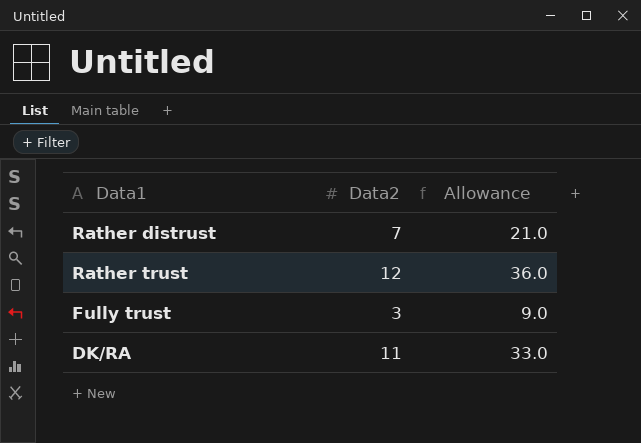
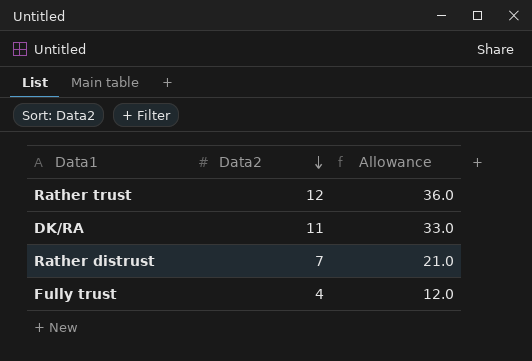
row order: none -> Data2 descending
Fully trust | Data2: 3 -> 4
Fully trust | Allowance: 9.0 -> 12.0

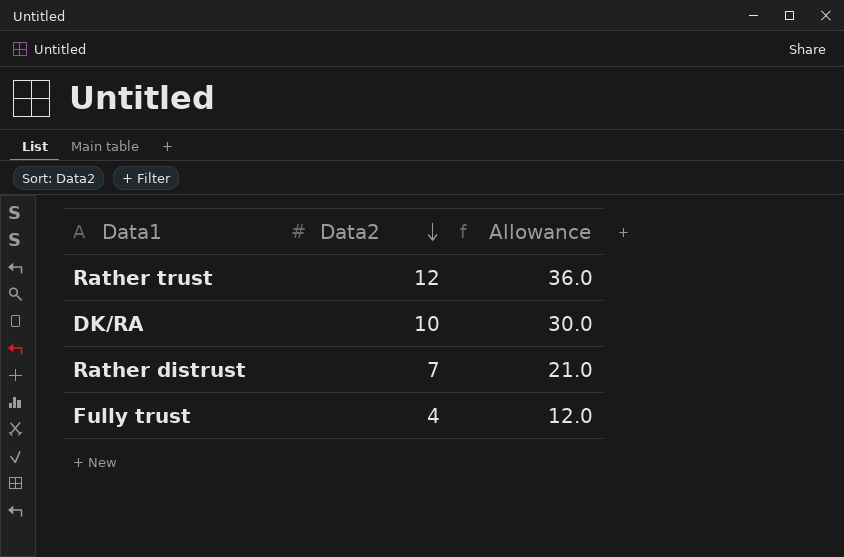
DK/RA | Data2: 11 -> 10
DK/RA | Allowance: 33.0 -> 30.0

